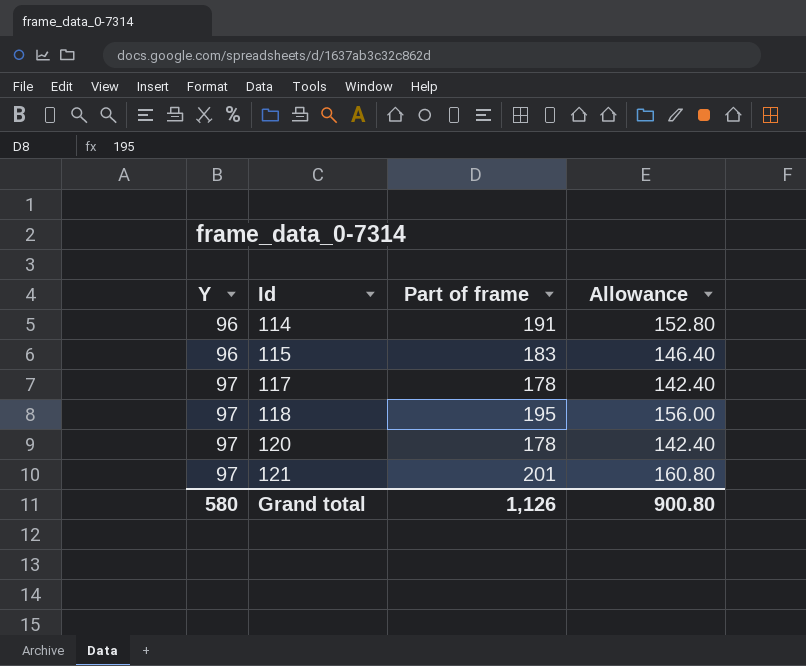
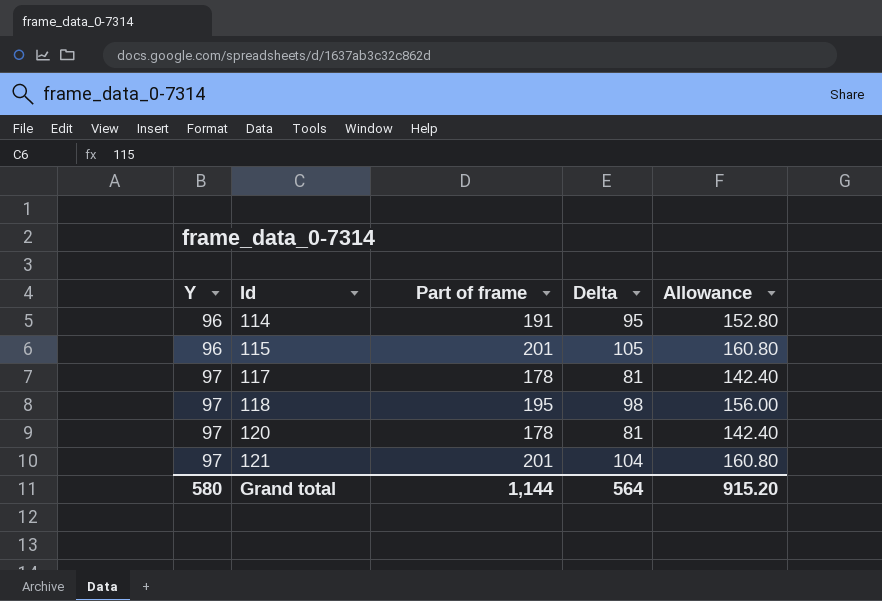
column Delta | formula: none -> [Part of frame] - [Y]
115 | Part of frame: 183 -> 201
115 | Allowance: 146.40 -> 160.80
Grand total | Part of frame: 1,126 -> 1,144
Grand total | Allowance: 900.80 -> 915.20

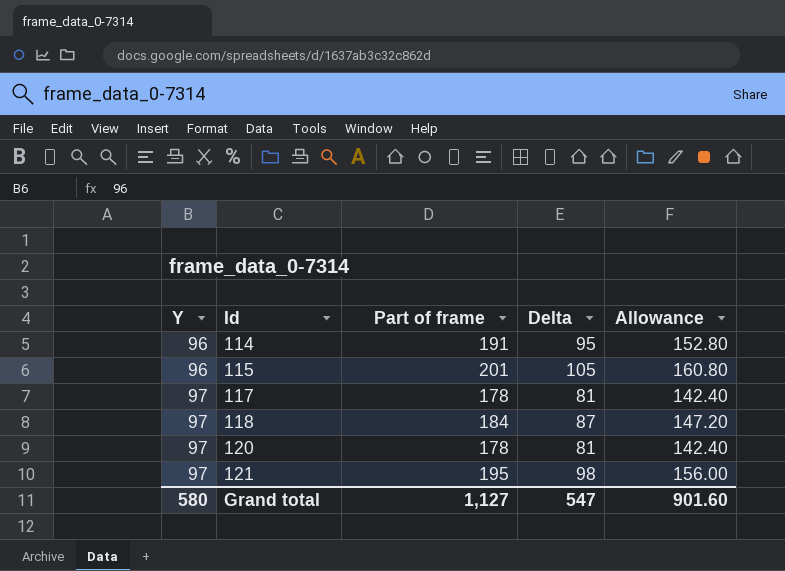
118 | Part of frame: 195 -> 184
118 | Delta: 98 -> 87
118 | Allowance: 156.00 -> 147.20
121 | Part of frame: 201 -> 195
121 | Delta: 104 -> 98
121 | Allowance: 160.80 -> 156.00
Grand total | Part of frame: 1,144 -> 1,127
Grand total | Delta: 564 -> 547
Grand total | Allowance: 915.20 -> 901.60

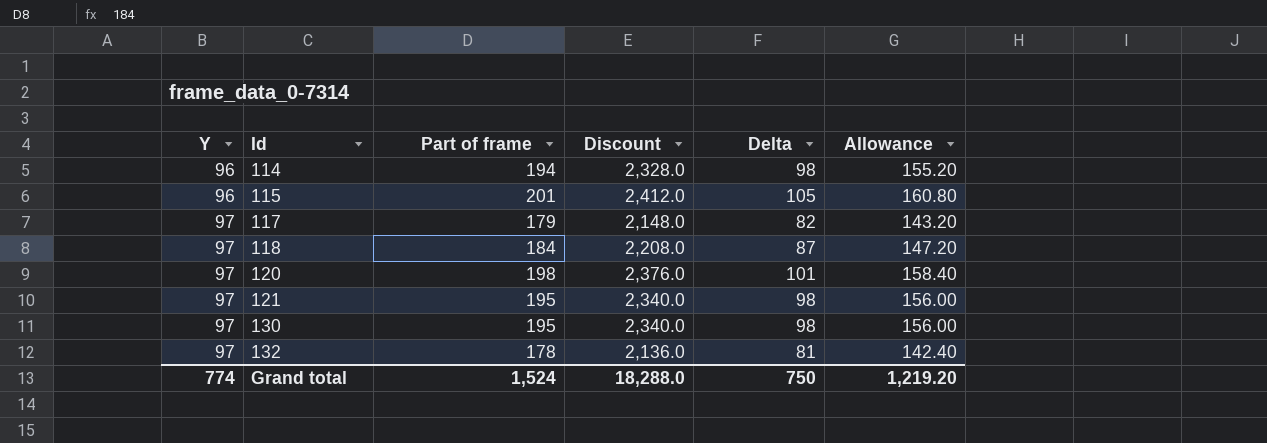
column Discount | formula: none -> [Part of frame] * 12
114 | Part of frame: 191 -> 194
114 | Delta: 95 -> 98
114 | Allowance: 152.80 -> 155.20
117 | Part of frame: 178 -> 179
117 | Delta: 81 -> 82
117 | Allowance: 142.40 -> 143.20
120 | Part of frame: 178 -> 198
120 | Delta: 81 -> 101
120 | Allowance: 142.40 -> 158.40
row 130: none -> 97 | 195 | 2,340.0 | 98 | 156.00
row 132: none -> 97 | 178 | 2,136.0 | 81 | 142.40
Grand total | Y: 580 -> 774
Grand total | Part of frame: 1,127 -> 1,524
Grand total | Delta: 547 -> 750
Grand total | Allowance: 901.60 -> 1,219.20

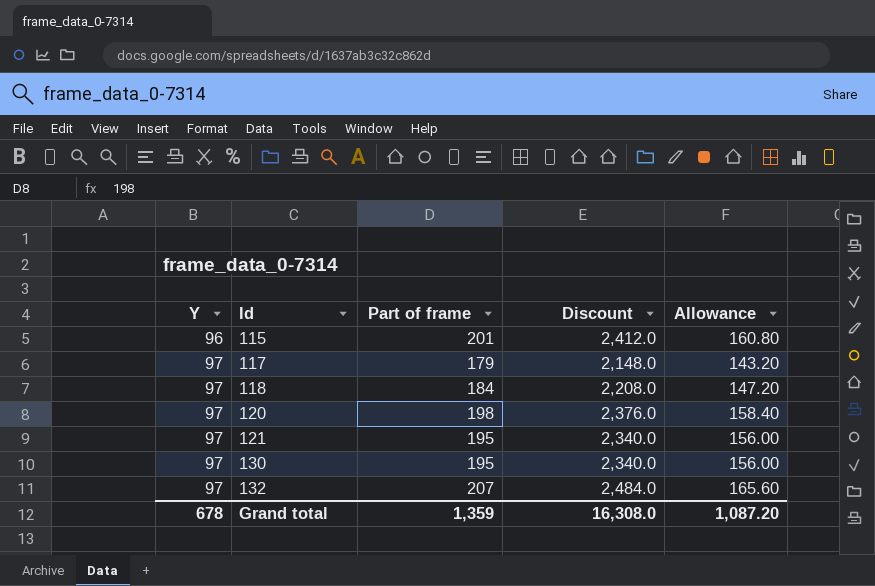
column Delta | formula: [Part of frame] - [Y] -> none
row 114: 96 | 194 | 2,328.0 | 98 | 155.20 -> none
132 | Part of frame: 178 -> 207
132 | Discount: 2,136.0 -> 2,484.0
132 | Allowance: 142.40 -> 165.60
Grand total | Y: 774 -> 678
Grand total | Part of frame: 1,524 -> 1,359
Grand total | Discount: 18,288.0 -> 16,308.0
Grand total | Allowance: 1,219.20 -> 1,087.20

